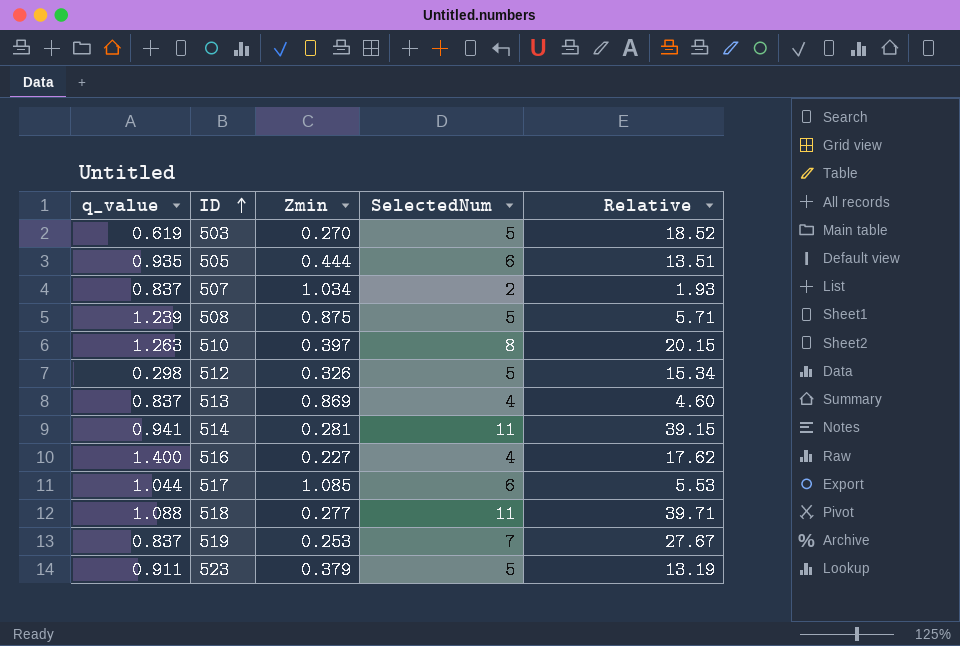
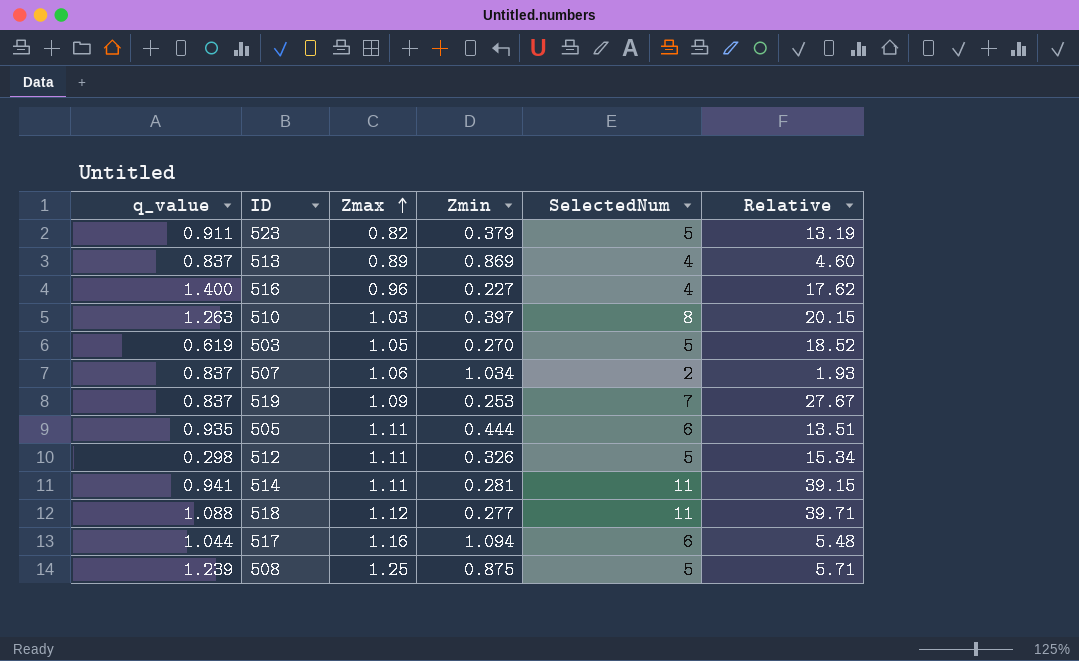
row order: ID ascending -> Zmax ascending
column Zmax | position: none -> 3
517 | Zmin: 1.085 -> 1.094
517 | Relative: 5.53 -> 5.48

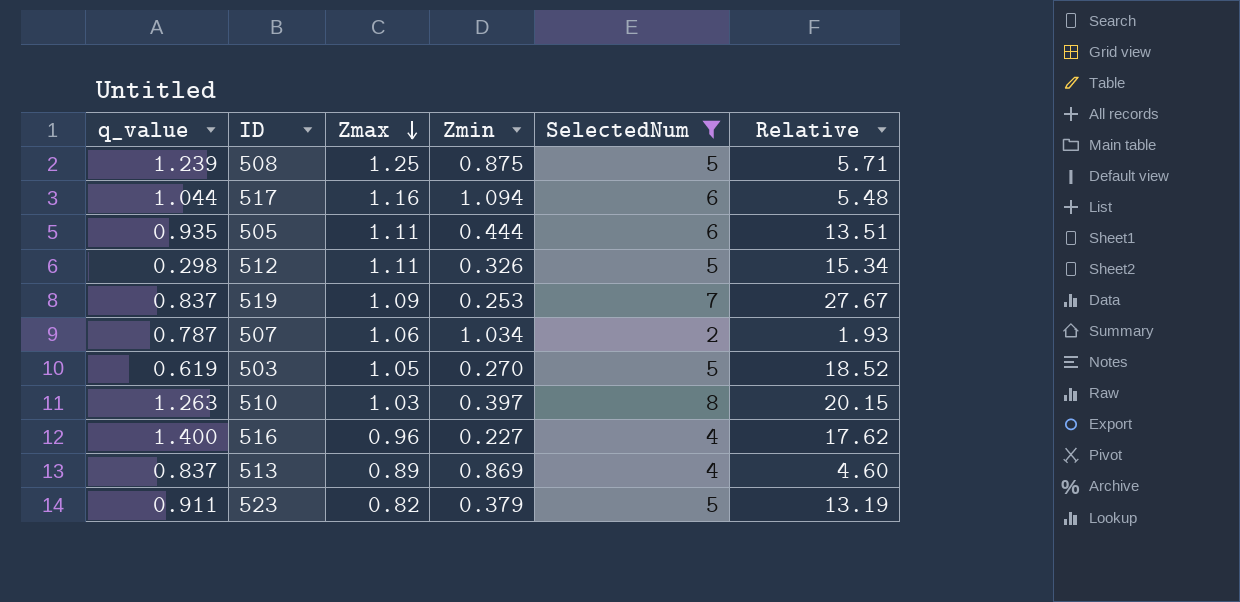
filter: none -> SelectedNum != 11
row order: Zmax ascending -> Zmax descending
507 | q_value: 0.837 -> 0.787

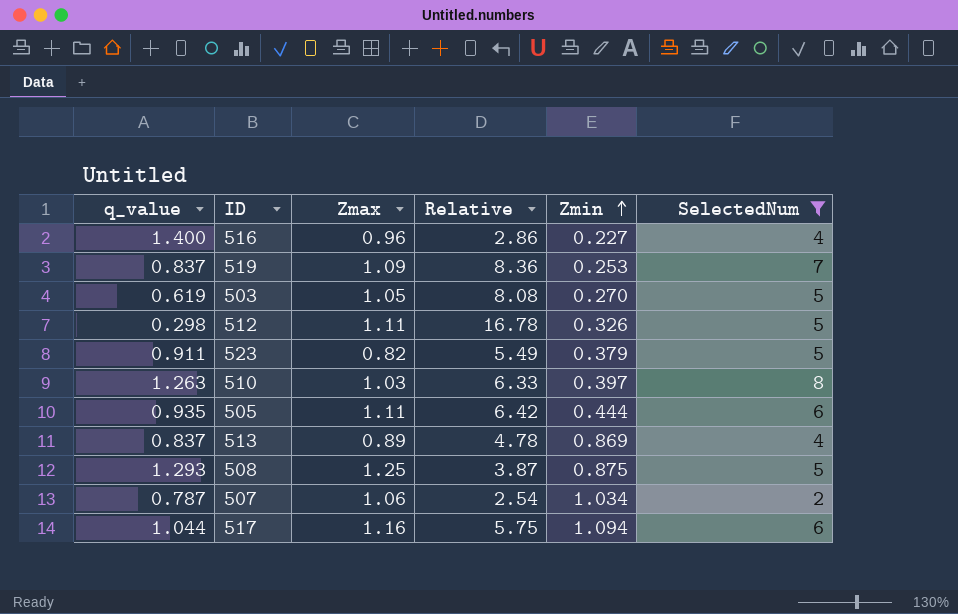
row order: Zmax descending -> Zmin ascending
column Relative | formula: [SelectedNum] / [Zmin] -> [SelectedNum] / [q_value]
column Relative | position: 6 -> 4
508 | q_value: 1.239 -> 1.293

